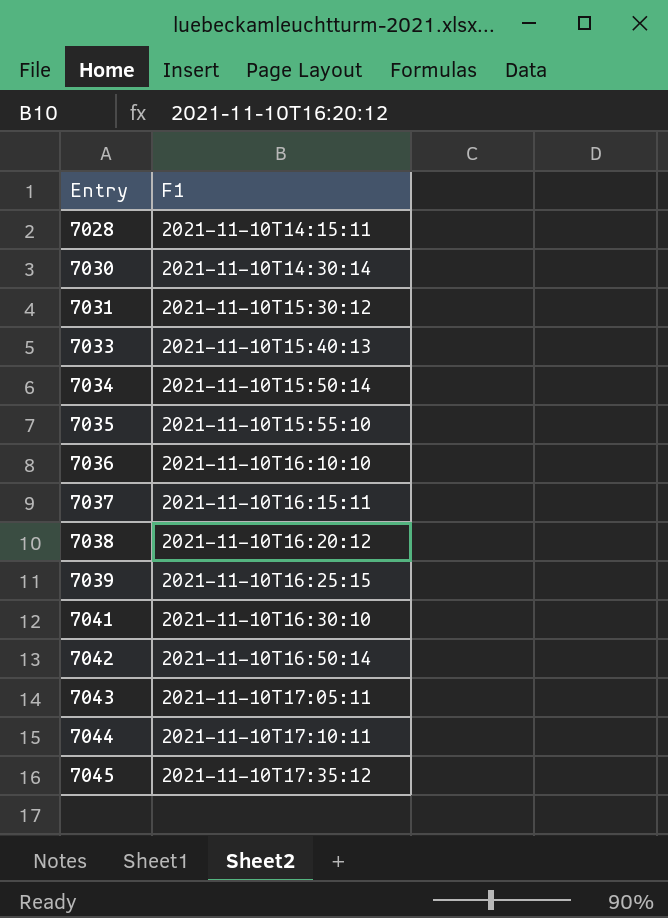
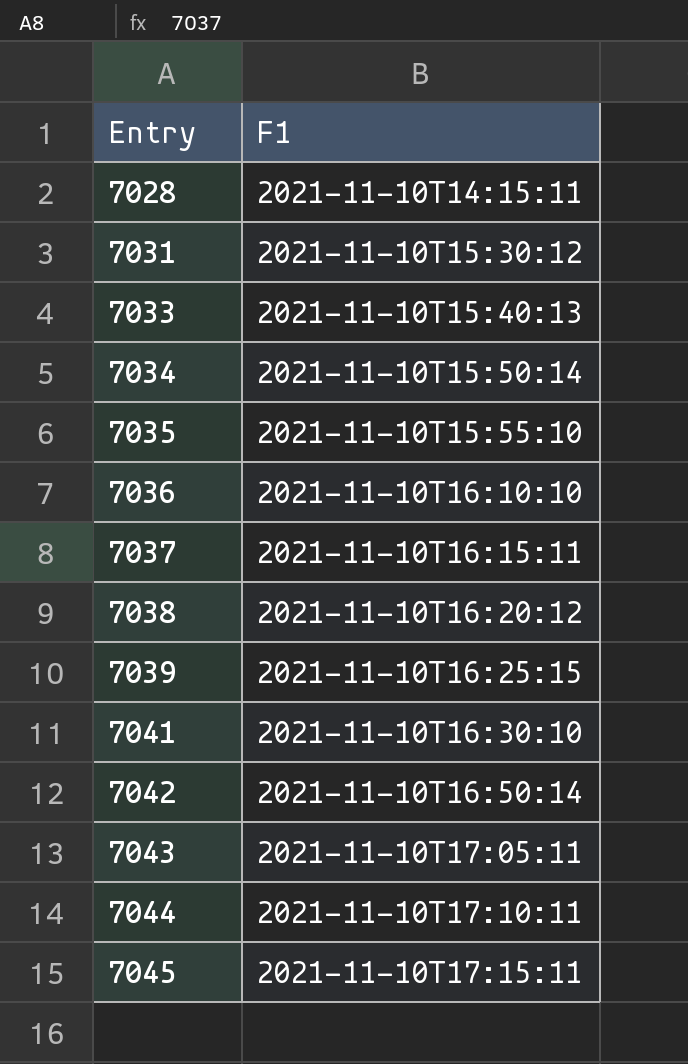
row 7030: 2021-11-10T14:30:14 -> none
7045 | F1: 2021-11-10T17:35:12 -> 2021-11-10T17:15:11

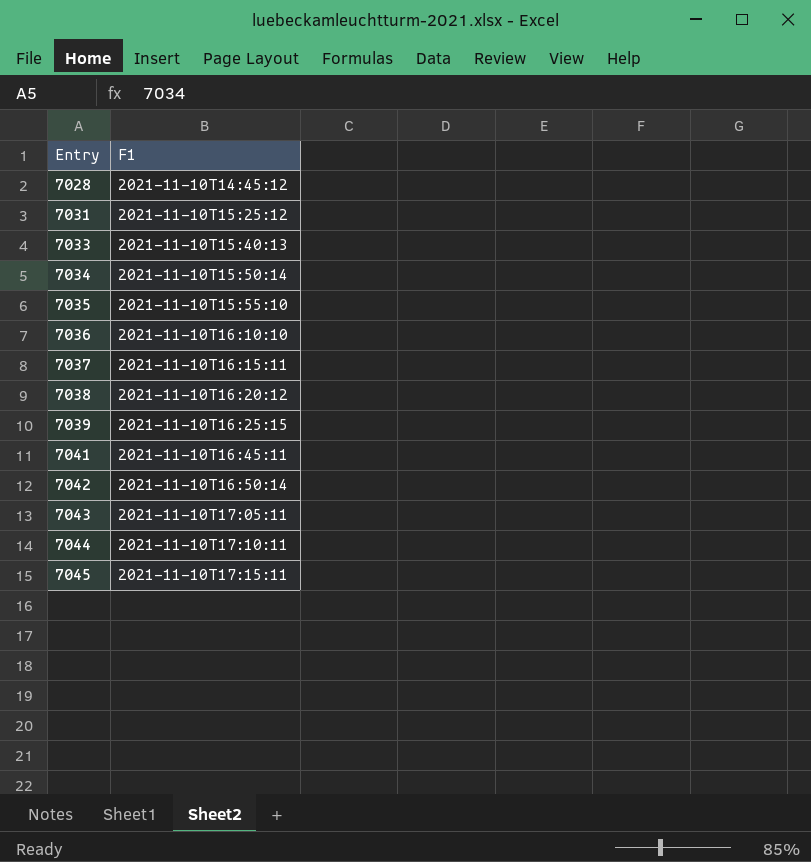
7028 | F1: 2021-11-10T14:15:11 -> 2021-11-10T14:45:12
7031 | F1: 2021-11-10T15:30:12 -> 2021-11-10T15:25:12
7041 | F1: 2021-11-10T16:30:10 -> 2021-11-10T16:45:11

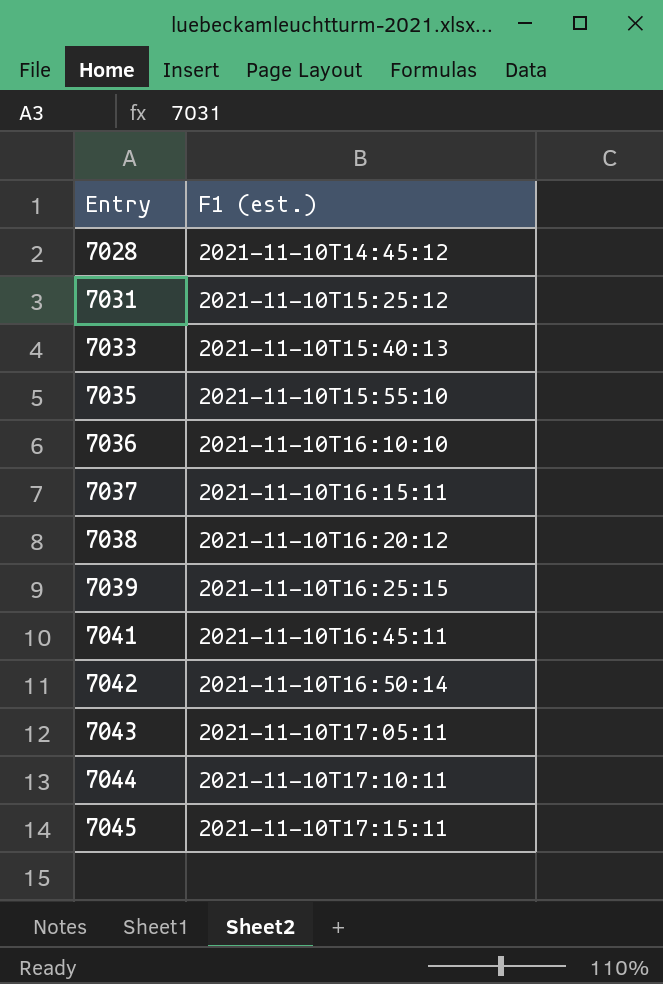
column name: F1 -> F1 (est.)
row 7034: 2021-11-10T15:50:14 -> none

